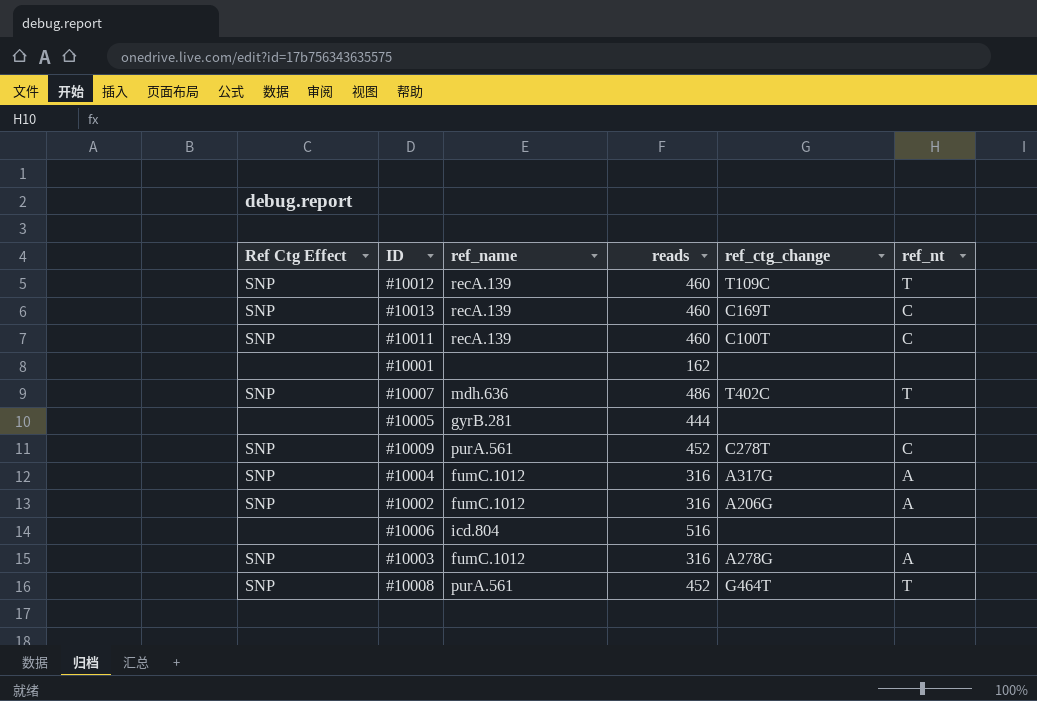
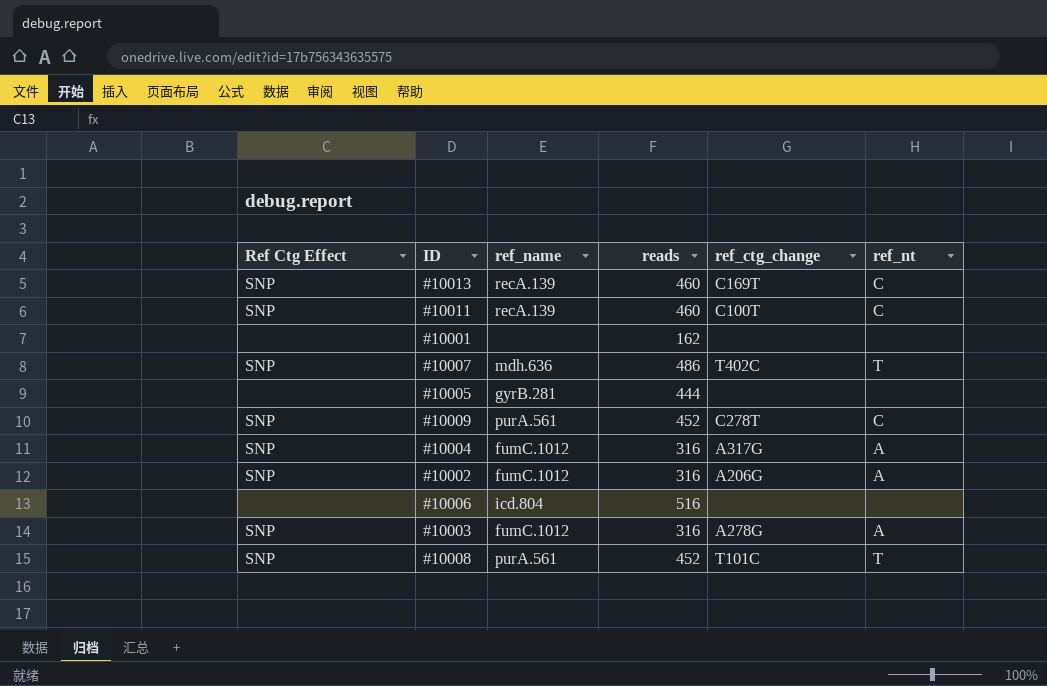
row #10012: SNP | recA.139 | 460 | T109C | T -> none
#10008 | ref_ctg_change: G464T -> T101C

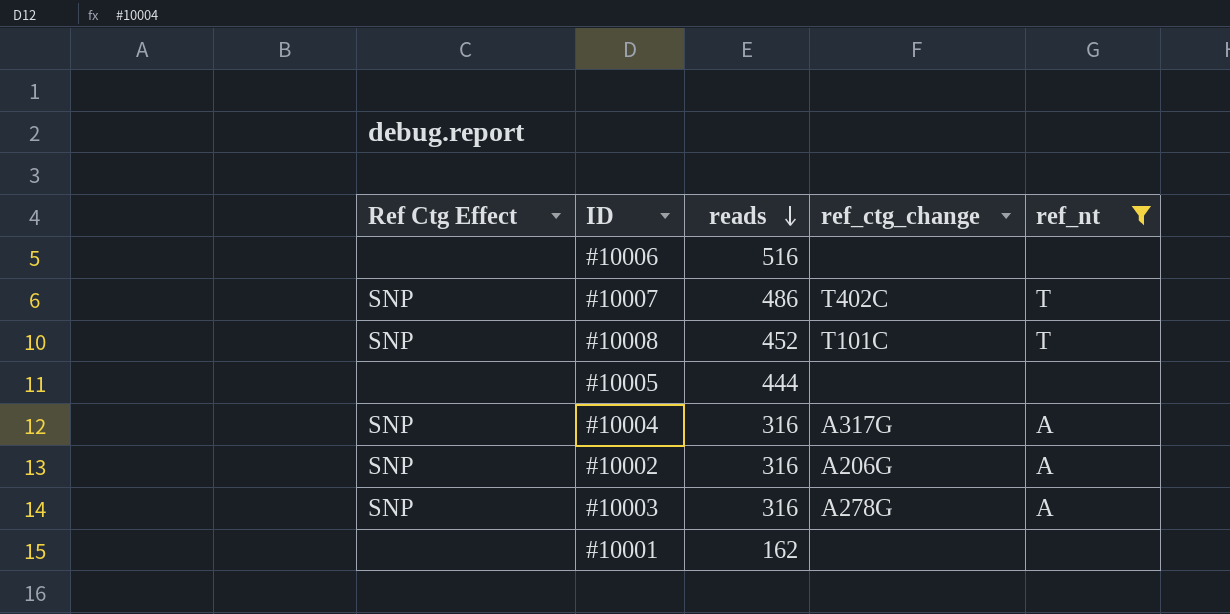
filter: none -> ref_nt != C
row order: none -> reads descending
column ref_name | position: 3 -> none

